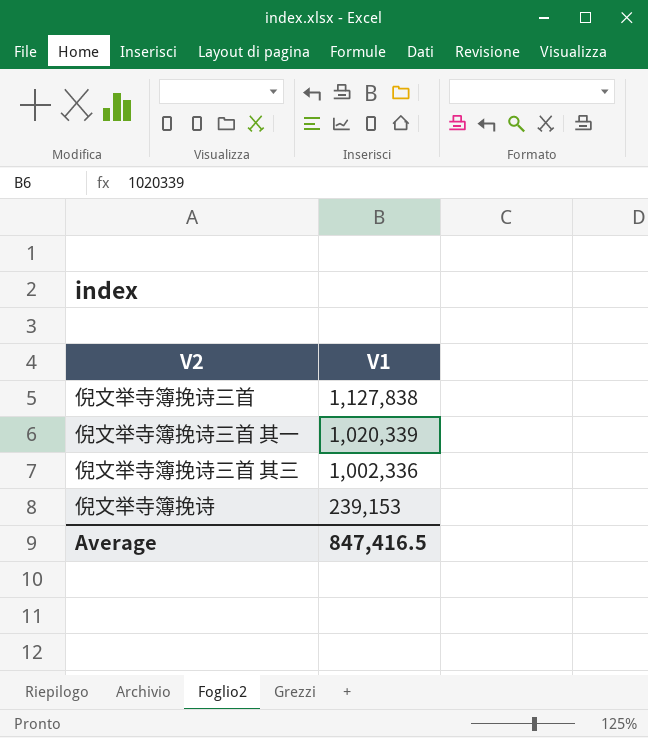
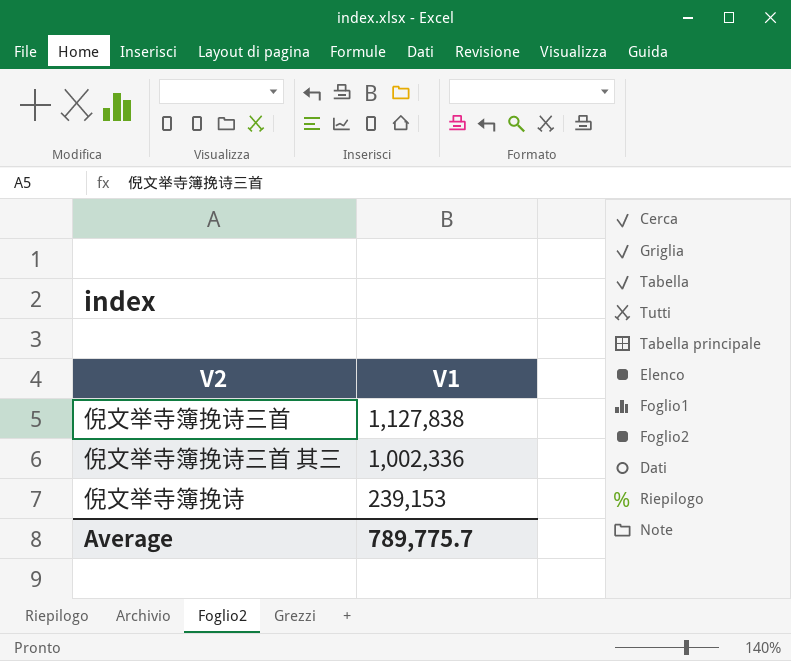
row 倪文举寺簿挽诗三首 其一: 1,020,339 -> none
Average | V1: 847,416.5 -> 789,775.7

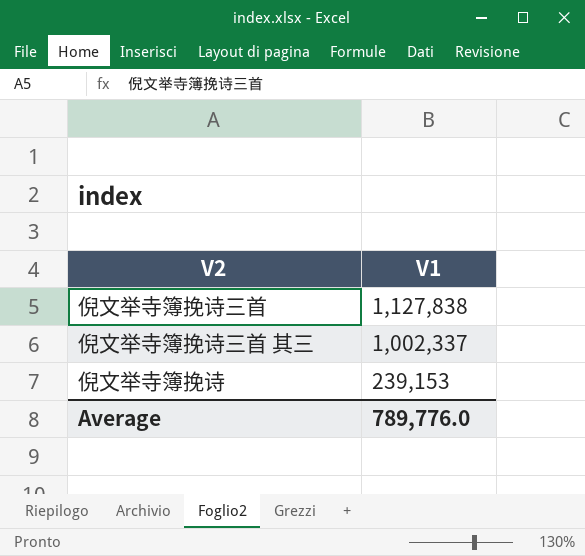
倪文举寺簿挽诗三首 其三 | V1: 1,002,336 -> 1,002,337
Average | V1: 789,775.7 -> 789,776.0

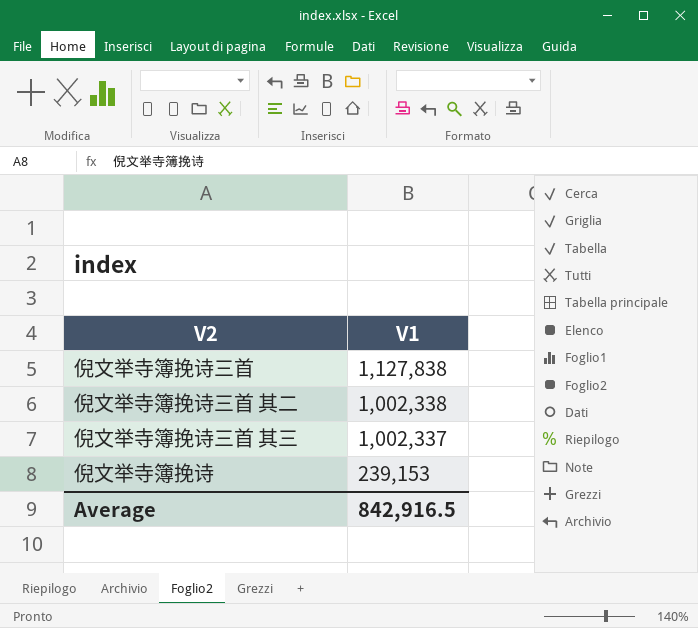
row 倪文举寺簿挽诗三首 其二: none -> 1,002,338
Average | V1: 789,776.0 -> 842,916.5

